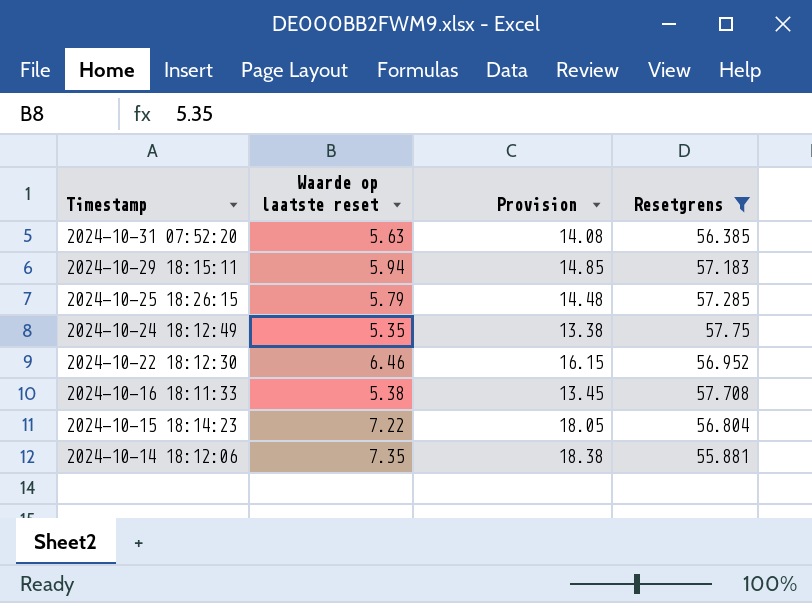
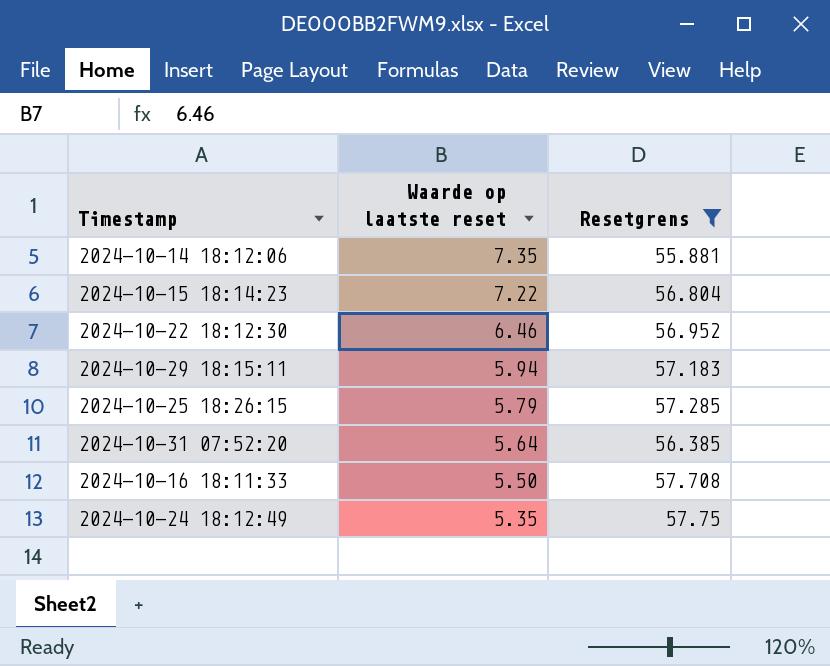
row order: Timestamp descending -> Waarde op laatste reset descending
column Provision | formula: [Waarde op laatste reset] * 2.5 -> none
2024-10-31 07:52:20 | Waarde op laatste reset: 5.63 -> 5.64
2024-10-16 18:11:33 | Waarde op laatste reset: 5.38 -> 5.50

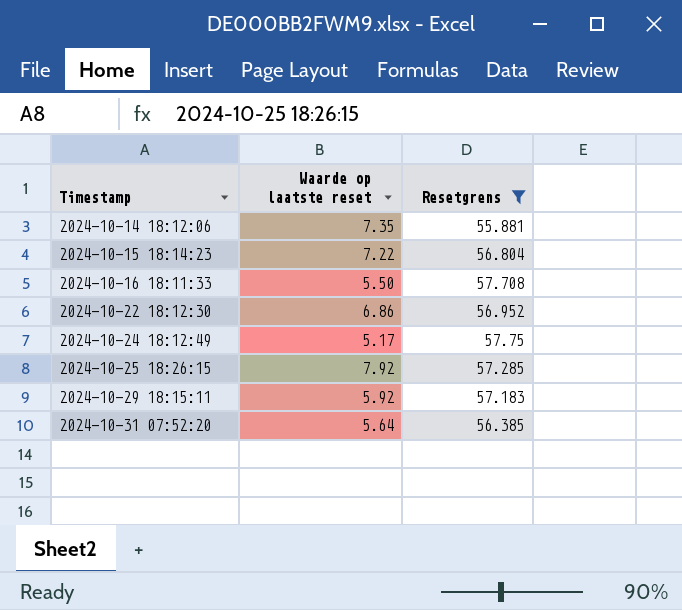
row order: Waarde op laatste reset descending -> Timestamp ascending
2024-10-22 18:12:30 | Waarde op laatste reset: 6.46 -> 6.86
2024-10-24 18:12:49 | Waarde op laatste reset: 5.35 -> 5.17
2024-10-25 18:26:15 | Waarde op laatste reset: 5.79 -> 7.92
2024-10-29 18:15:11 | Waarde op laatste reset: 5.94 -> 5.92

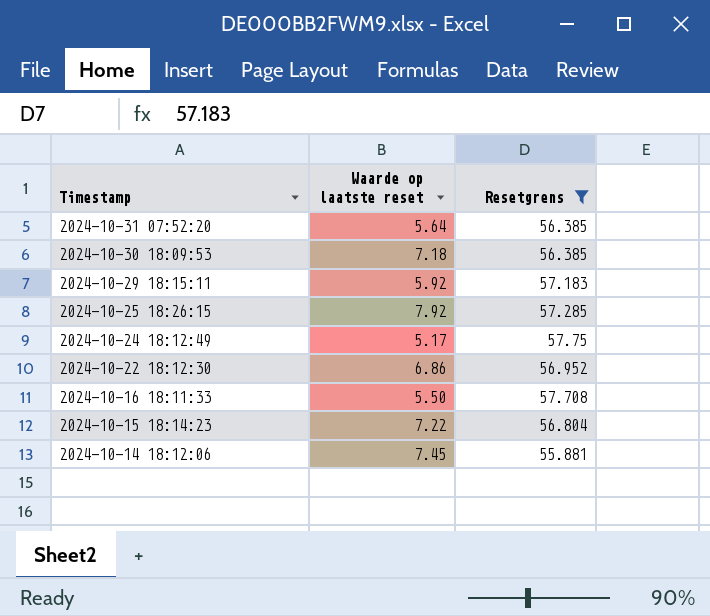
row order: Timestamp ascending -> Timestamp descending
row 2024-10-30 18:09:53: none -> 7.18 | 56.385
2024-10-14 18:12:06 | Waarde op laatste reset: 7.35 -> 7.45

